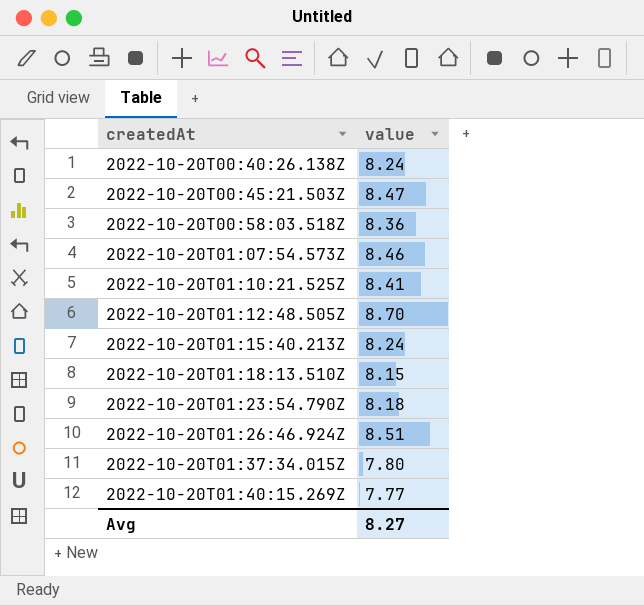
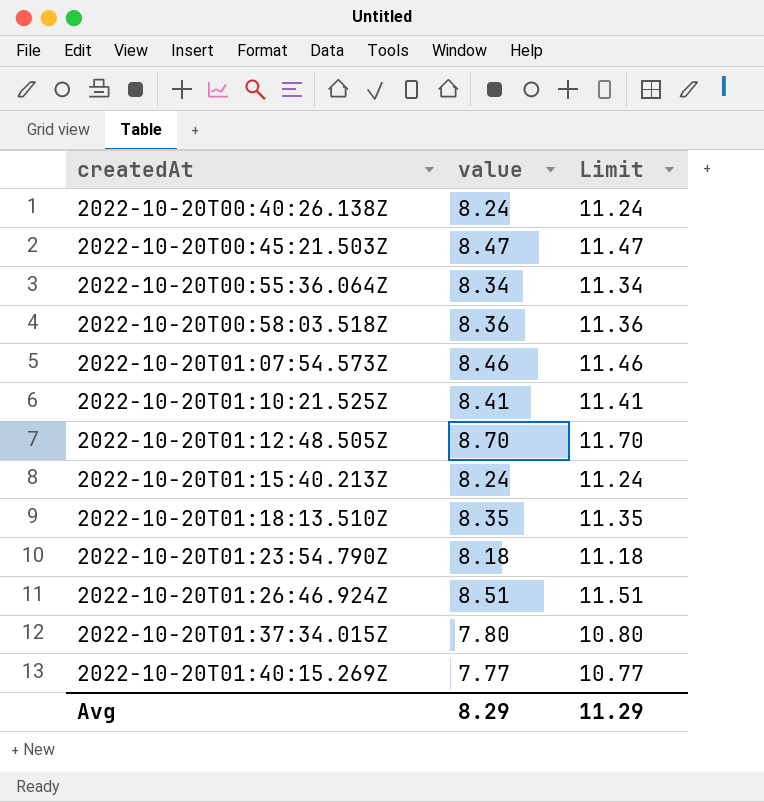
column Limit | formula: none -> [value] + 3
row 2022-10-20T00:55:36.064Z: none -> 8.34 | 11.34
2022-10-20T01:18:13.510Z | value: 8.15 -> 8.35
Avg | value: 8.27 -> 8.29

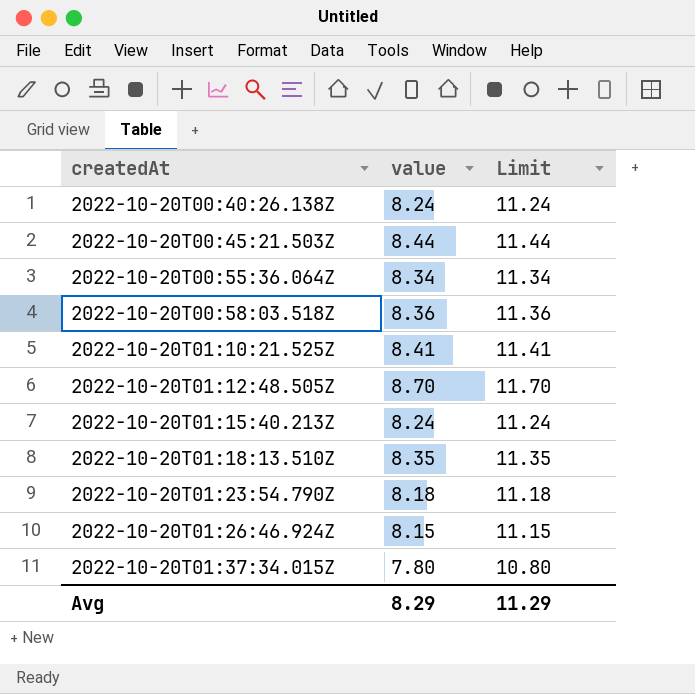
row 2022-10-20T01:07:54.573Z: 8.46 | 11.46 -> none
row 2022-10-20T01:40:15.269Z: 7.77 | 10.77 -> none
2022-10-20T00:45:21.503Z | value: 8.47 -> 8.44
2022-10-20T00:45:21.503Z | Limit: 11.47 -> 11.44
2022-10-20T01:26:46.924Z | value: 8.51 -> 8.15
2022-10-20T01:26:46.924Z | Limit: 11.51 -> 11.15

